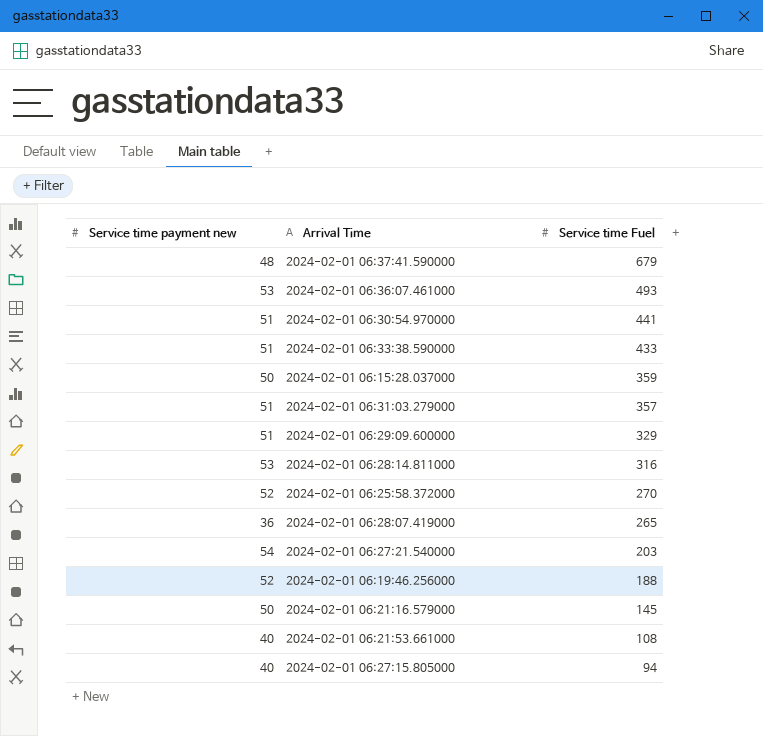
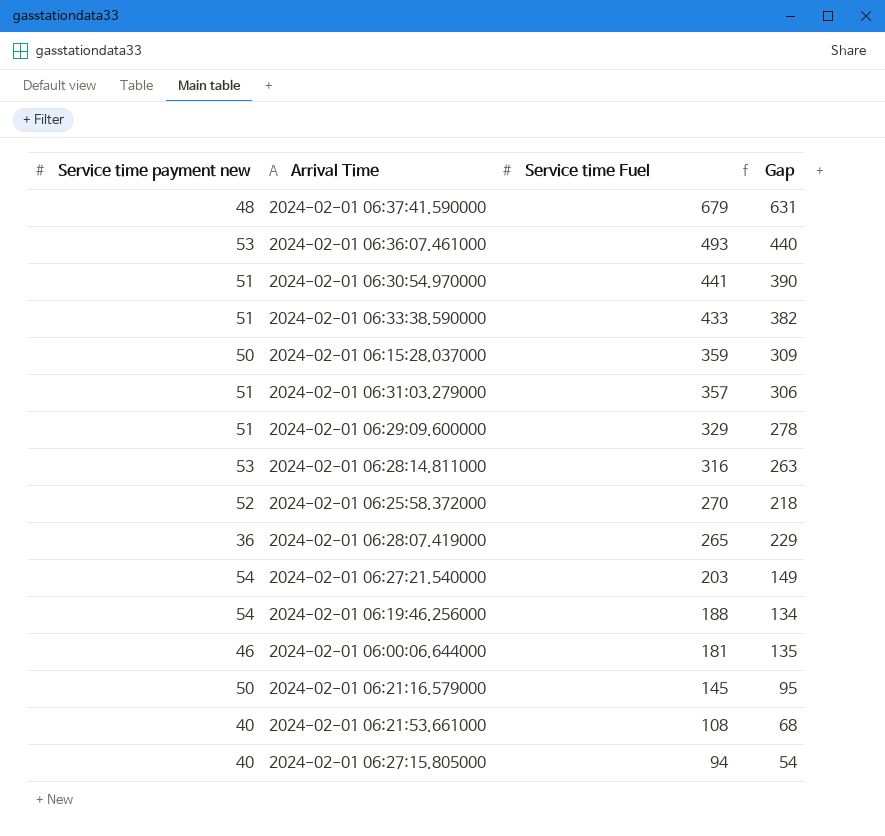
column Gap | formula: none -> [Service time Fuel] - [Service time payment new]
2024-02-01 06:19:46.256000 | Service time payment new: 52 -> 54
row 2024-02-01 06:00:06.644000: none -> 46 | 181 | 135

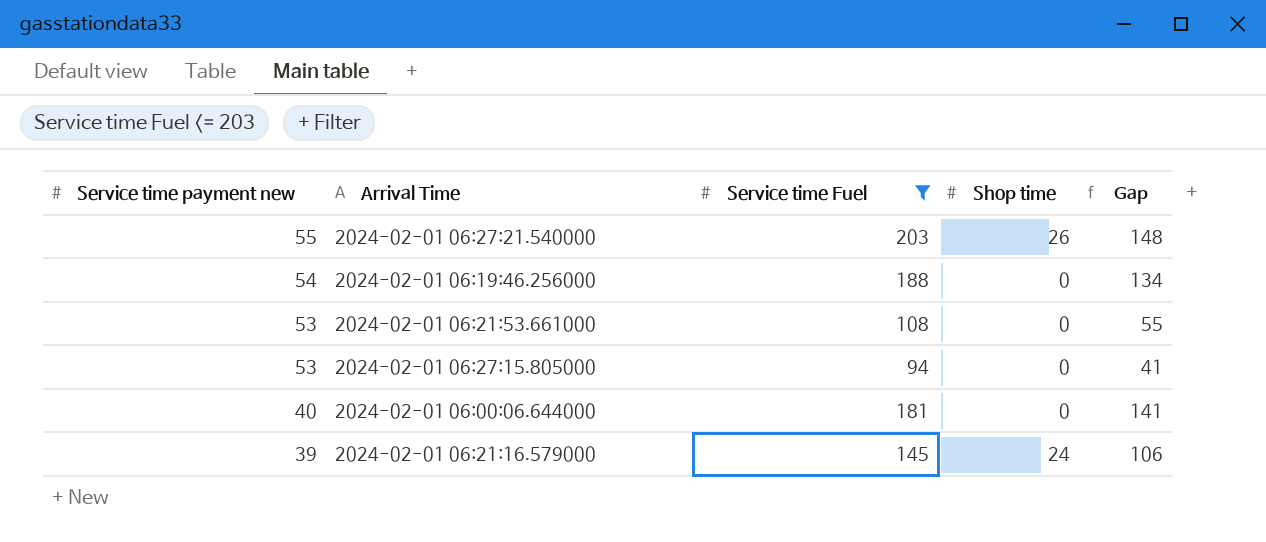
filter: none -> Service time Fuel <= 203
row order: Service time Fuel descending -> Service time payment new descending
column Shop time | position: none -> 4
2024-02-01 06:27:21.540000 | Service time payment new: 54 -> 55
2024-02-01 06:27:21.540000 | Gap: 149 -> 148
2024-02-01 06:21:53.661000 | Service time payment new: 40 -> 53
2024-02-01 06:21:53.661000 | Gap: 68 -> 55
2024-02-01 06:27:15.805000 | Service time payment new: 40 -> 53
2024-02-01 06:27:15.805000 | Gap: 54 -> 41
2024-02-01 06:00:06.644000 | Service time payment new: 46 -> 40
2024-02-01 06:00:06.644000 | Gap: 135 -> 141
2024-02-01 06:21:16.579000 | Service time payment new: 50 -> 39
2024-02-01 06:21:16.579000 | Gap: 95 -> 106

